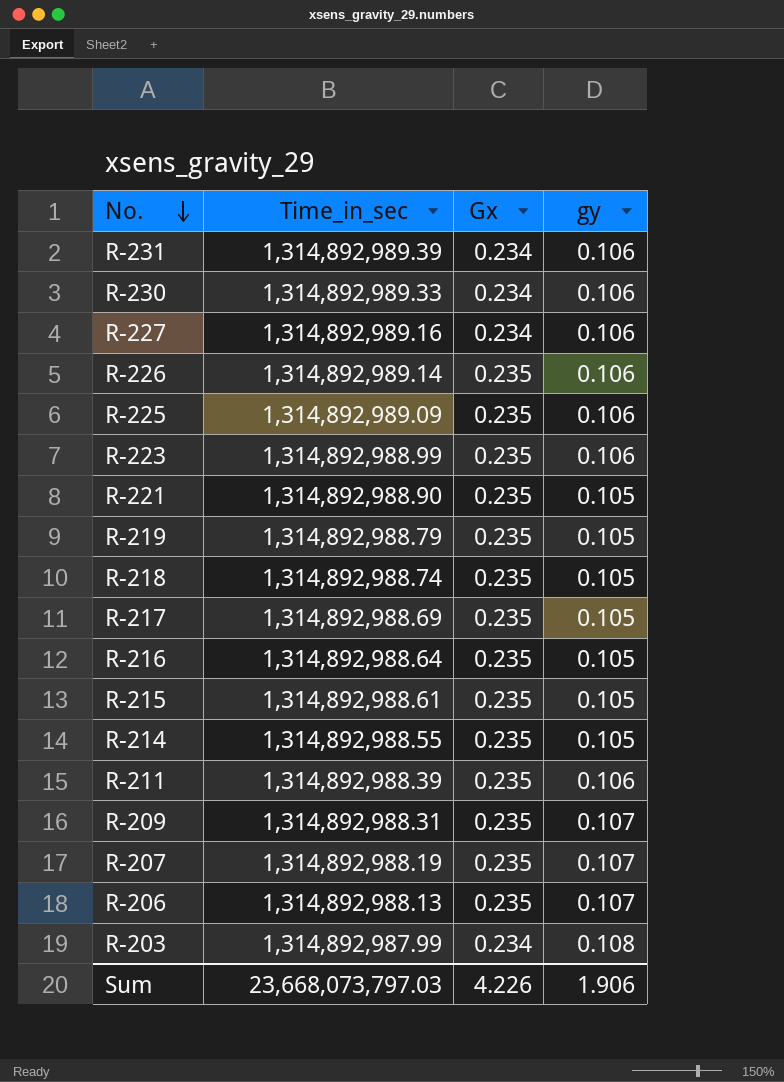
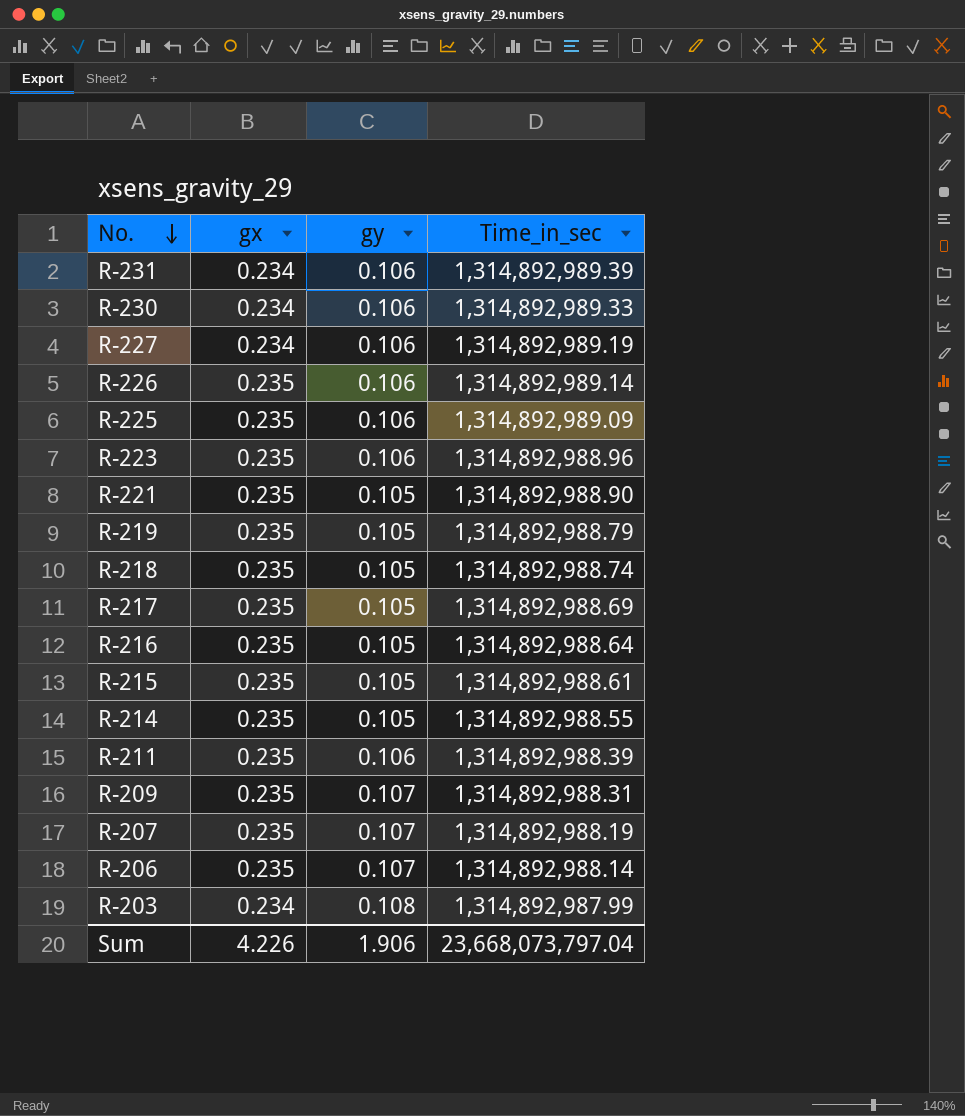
column name: Gx -> gx
column Time_in_sec | position: 2 -> 4
R-227 | Time_in_sec: 1,314,892,989.16 -> 1,314,892,989.19
R-223 | Time_in_sec: 1,314,892,988.99 -> 1,314,892,988.96
R-206 | Time_in_sec: 1,314,892,988.13 -> 1,314,892,988.14
Sum | Time_in_sec: 23,668,073,797.03 -> 23,668,073,797.04

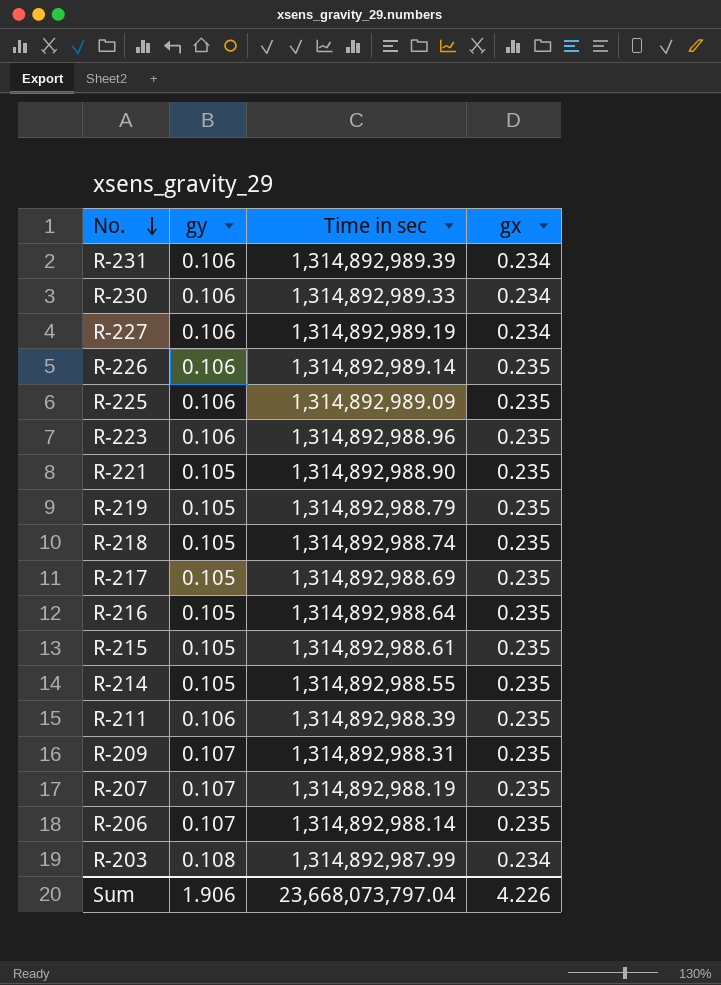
column name: Time_in_sec -> Time in sec
column gx | position: 2 -> 4

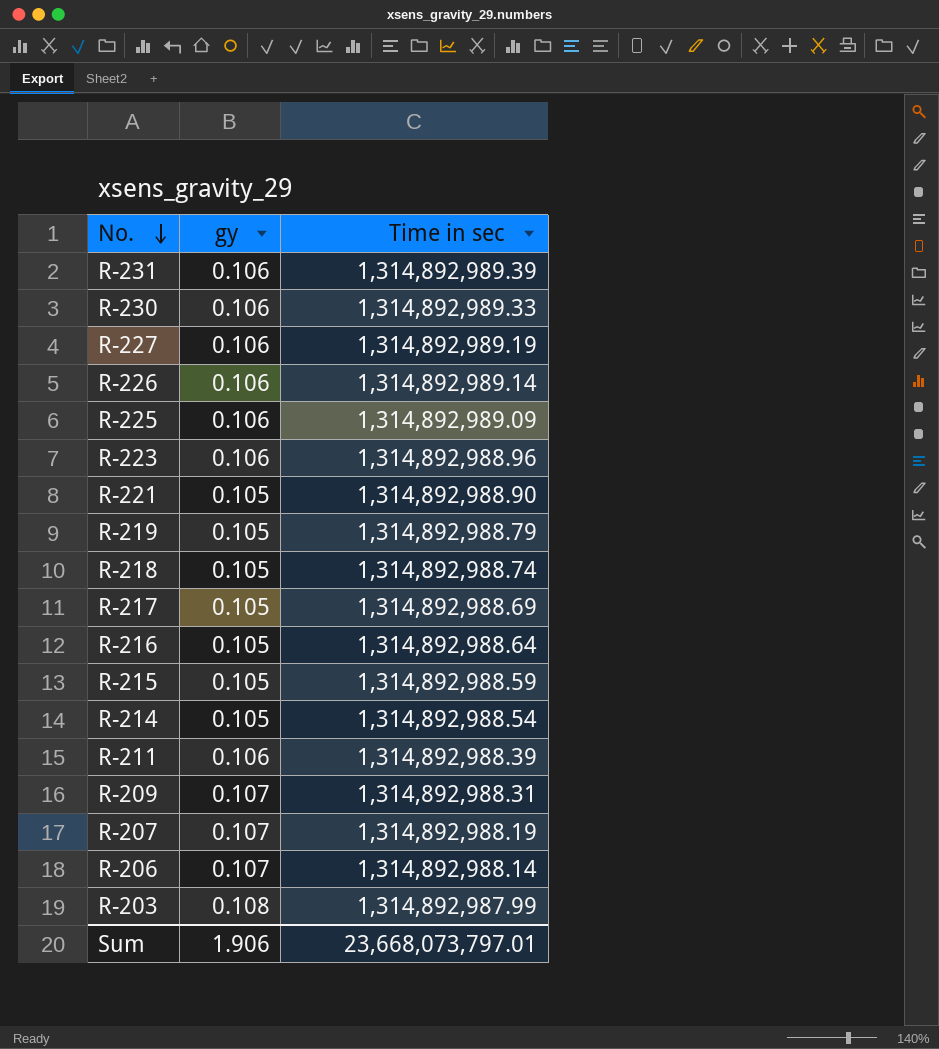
column gx | position: 4 -> none
R-215 | Time in sec: 1,314,892,988.61 -> 1,314,892,988.59
R-214 | Time in sec: 1,314,892,988.55 -> 1,314,892,988.54
Sum | Time in sec: 23,668,073,797.04 -> 23,668,073,797.01

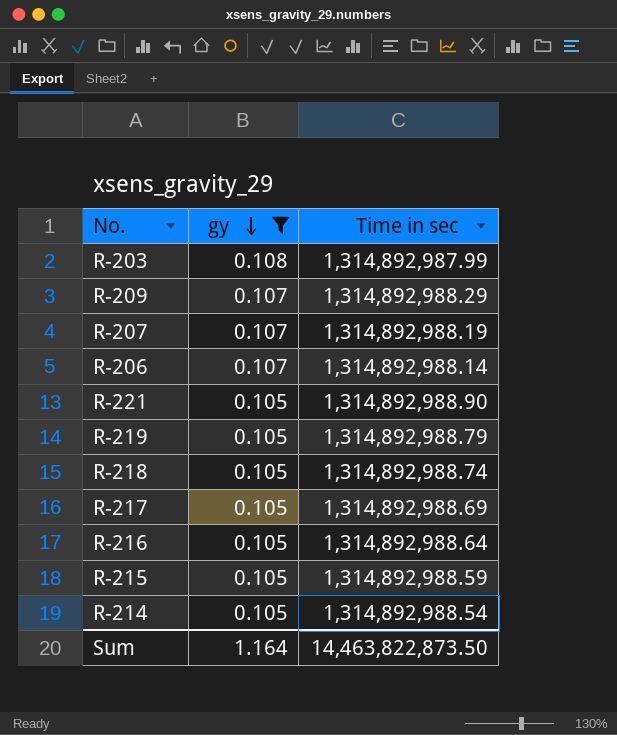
filter: none -> gy != 0.106
row order: No. descending -> gy descending
R-209 | Time in sec: 1,314,892,988.31 -> 1,314,892,988.29
Sum | gy: 1.906 -> 1.164
Sum | Time in sec: 23,668,073,797.01 -> 14,463,822,873.50

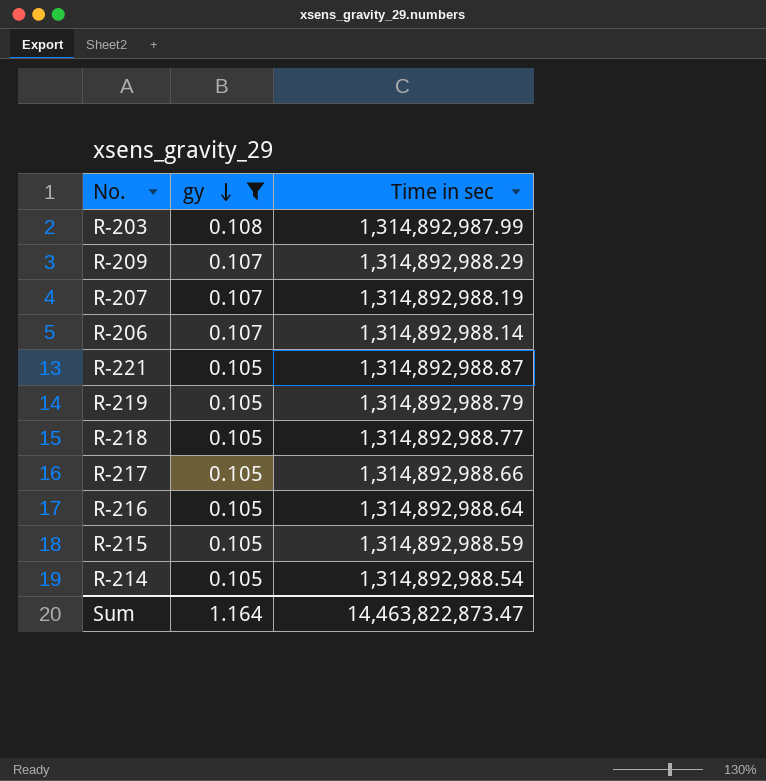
R-221 | Time in sec: 1,314,892,988.90 -> 1,314,892,988.87
R-218 | Time in sec: 1,314,892,988.74 -> 1,314,892,988.77
R-217 | Time in sec: 1,314,892,988.69 -> 1,314,892,988.66
Sum | Time in sec: 14,463,822,873.50 -> 14,463,822,873.47

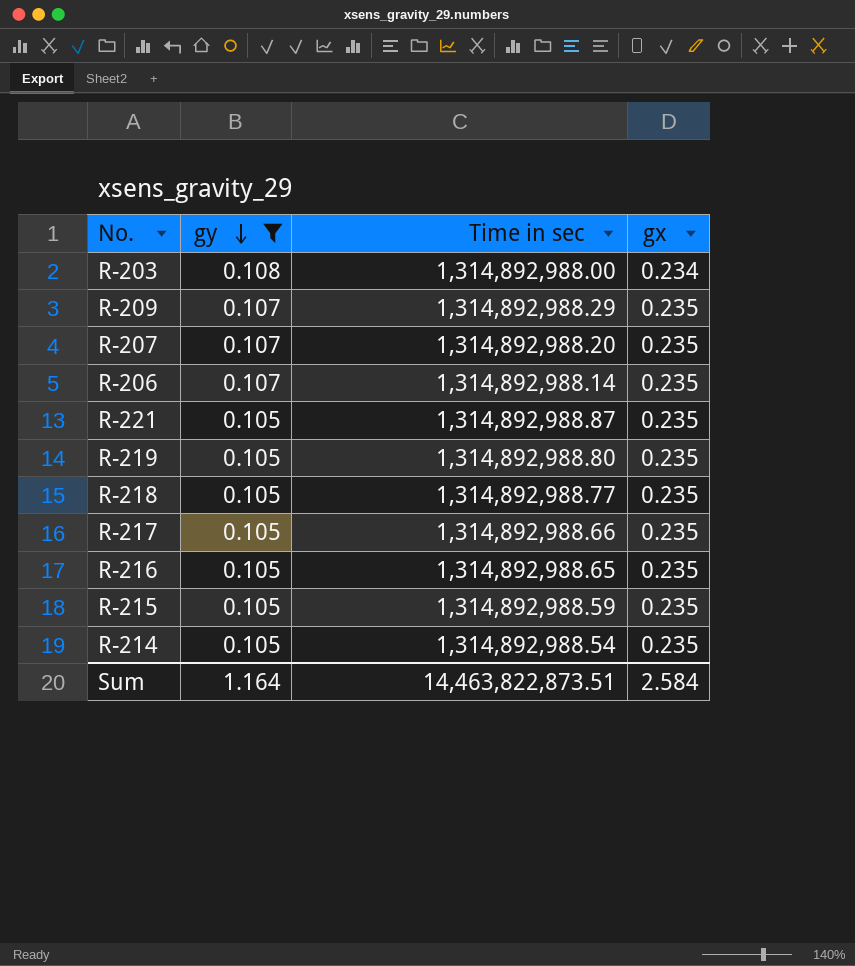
column gx | position: none -> 4
R-203 | Time in sec: 1,314,892,987.99 -> 1,314,892,988.00
R-207 | Time in sec: 1,314,892,988.19 -> 1,314,892,988.20
R-219 | Time in sec: 1,314,892,988.79 -> 1,314,892,988.80
R-216 | Time in sec: 1,314,892,988.64 -> 1,314,892,988.65
Sum | Time in sec: 14,463,822,873.47 -> 14,463,822,873.51

